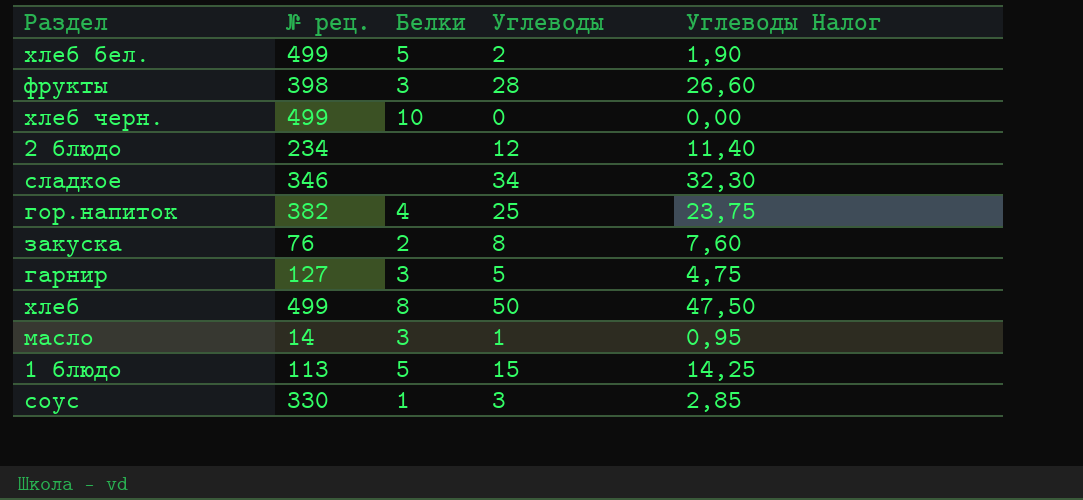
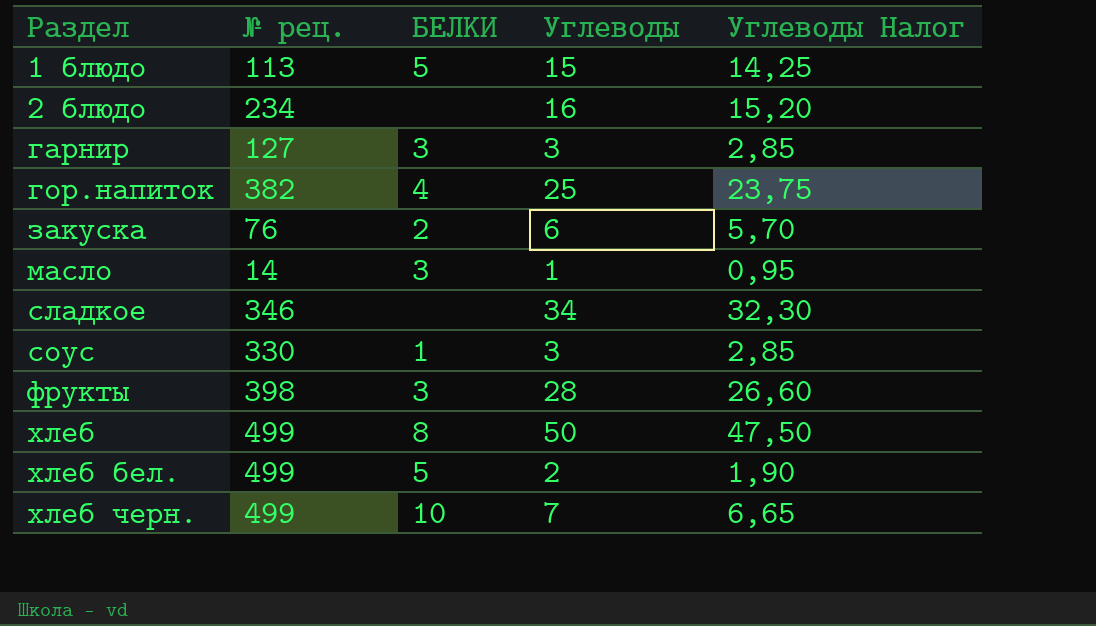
row order: none -> Раздел ascending
column name: Белки -> БЕЛКИ
2 блюдо | Углеводы: 12 -> 16
2 блюдо | Углеводы Налог: 11,40 -> 15,20
гарнир | Углеводы: 5 -> 3
гарнир | Углеводы Налог: 4,75 -> 2,85
закуска | Углеводы: 8 -> 6
закуска | Углеводы Налог: 7,60 -> 5,70
хлеб черн. | Углеводы: 0 -> 7
хлеб черн. | Углеводы Налог: 0,00 -> 6,65

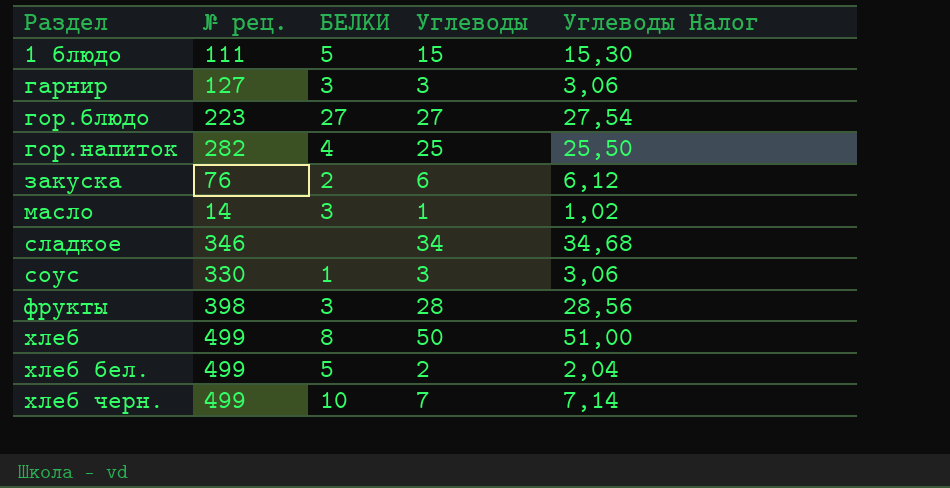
column Углеводы Налог | formula: [Углеводы] * 0,95 -> [Углеводы] * 1,02
row 2 блюдо: 234 | none | 16 | 15,20 -> none
1 блюдо | № рец.: 113 -> 111
row гор.блюдо: none -> 223 | 27 | 27 | 27,54
гор.напиток | № рец.: 382 -> 282

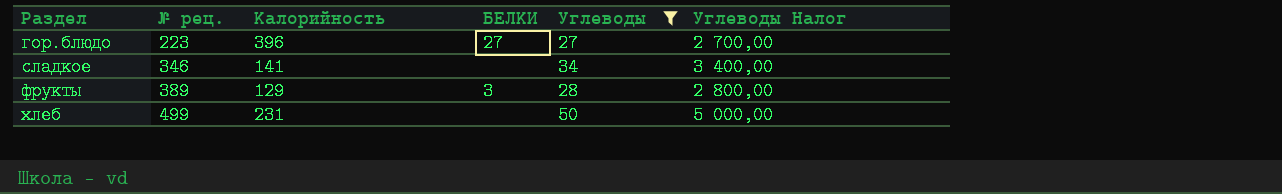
filter: none -> Углеводы >= 27
column Калорийность | position: none -> 3
column Углеводы Налог | formula: [Углеводы] * 1,02 -> [Углеводы] * 100
фрукты | № рец.: 398 -> 389
хлеб | БЕЛКИ: 8 -> none

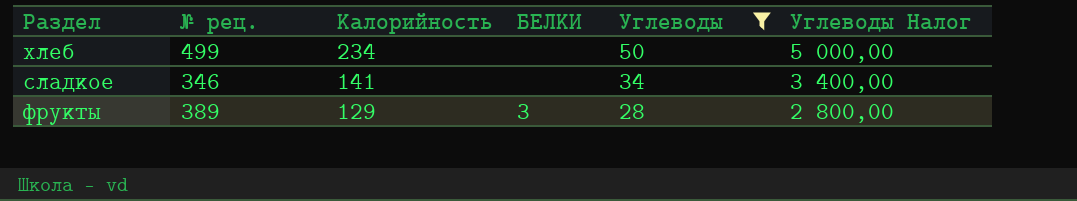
row order: Раздел ascending -> Калорийность descending
row гор.блюдо: 223 | 396 | 27 | 27 | 2 700,00 -> none
хлеб | Калорийность: 231 -> 234

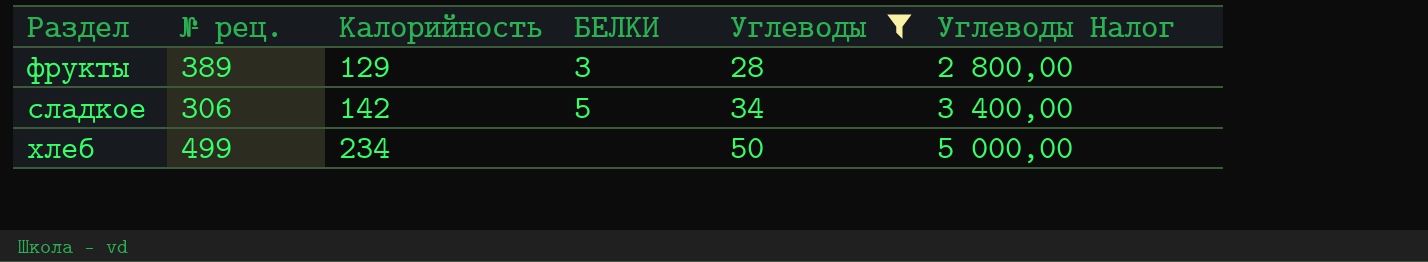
row order: Калорийность descending -> Калорийность ascending
сладкое | № рец.: 346 -> 306
сладкое | Калорийность: 141 -> 142
сладкое | БЕЛКИ: none -> 5

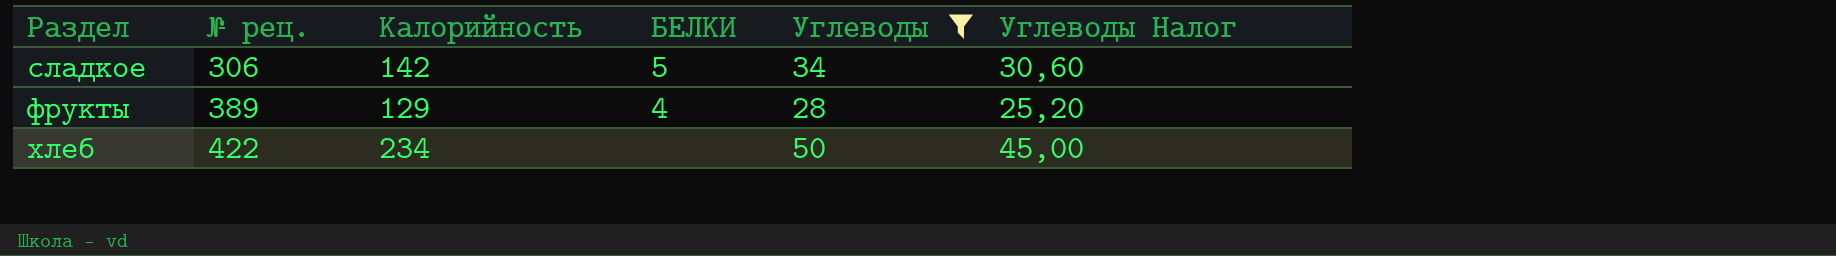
row order: Калорийность ascending -> Раздел ascending
column Углеводы Налог | formula: [Углеводы] * 100 -> [Углеводы] * 0,9
фрукты | БЕЛКИ: 3 -> 4
хлеб | № рец.: 499 -> 422

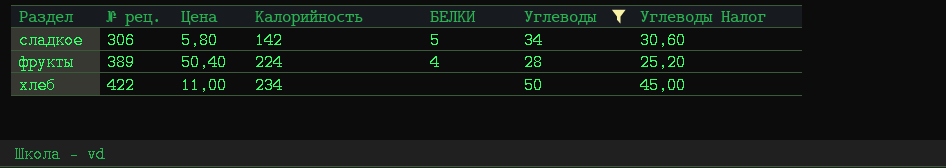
column Цена | position: none -> 3
фрукты | Калорийность: 129 -> 224

